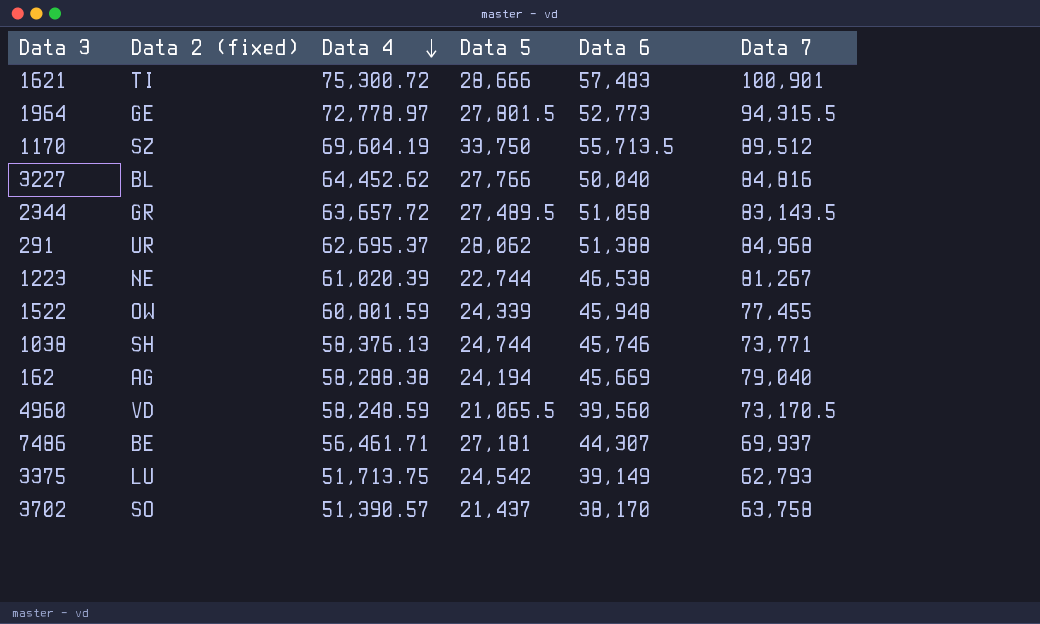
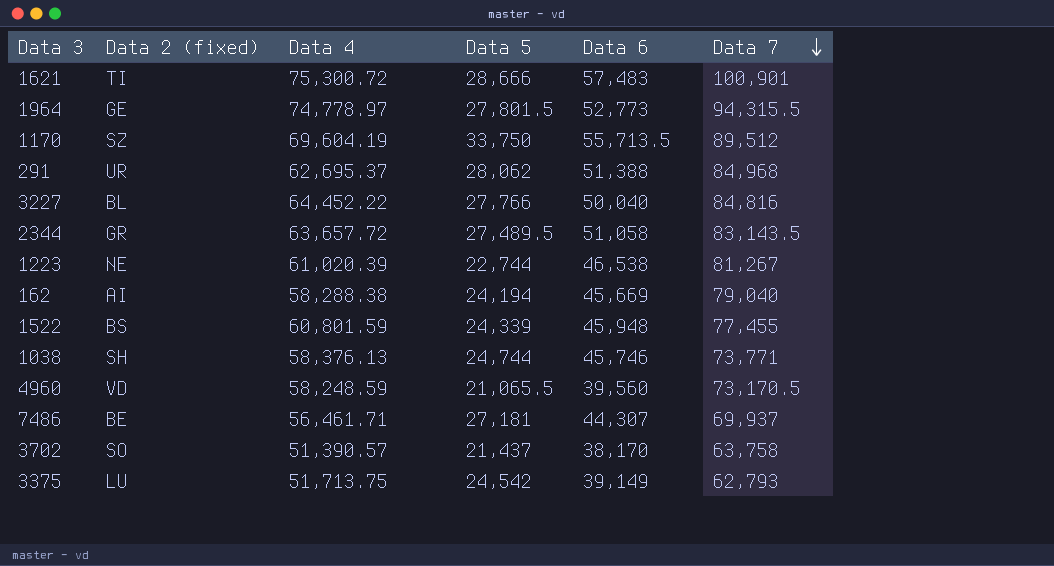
row order: Data 4 descending -> Data 7 descending
1964 | Data 4: 72,778.97 -> 74,778.97
3227 | Data 4: 64,452.62 -> 64,452.22
162 | Data 2 (fixed): AG -> AI
1522 | Data 2 (fixed): OW -> BS

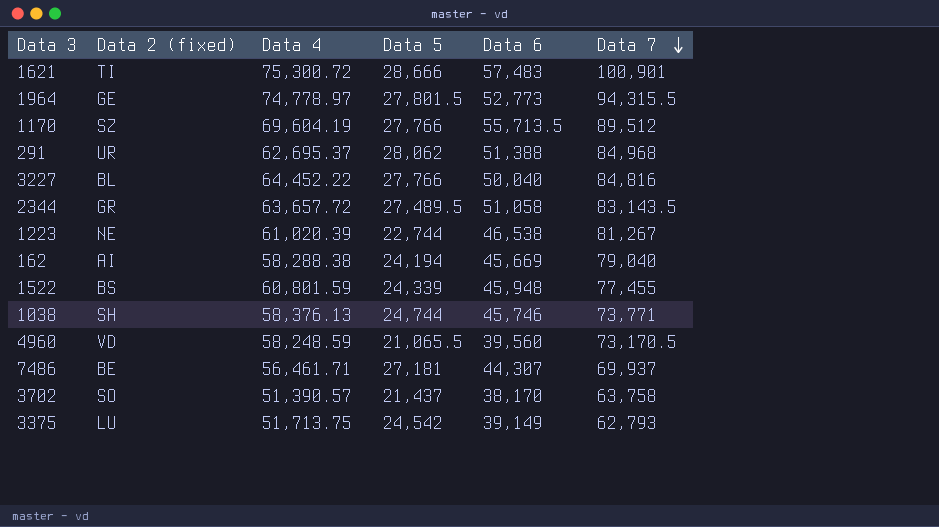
1170 | Data 5: 33,750 -> 27,766

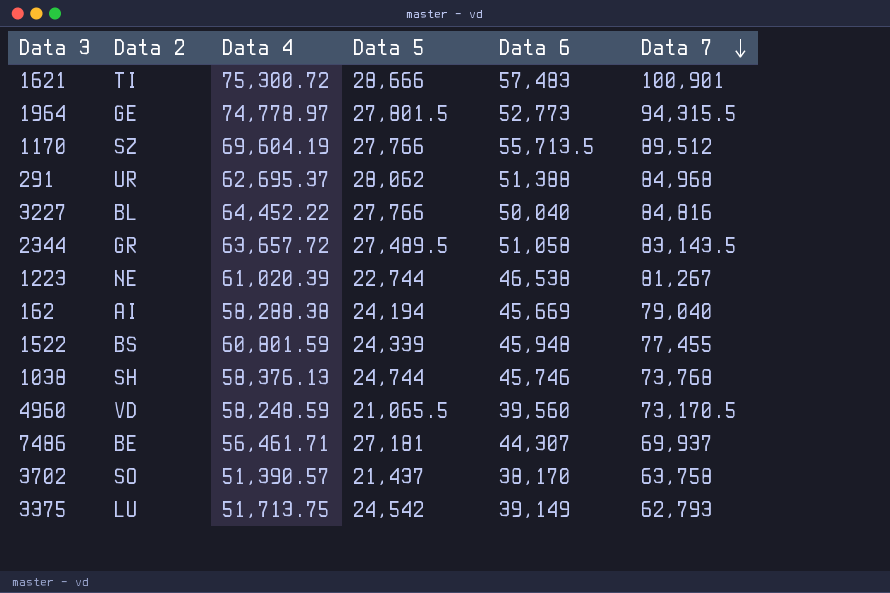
column name: Data 2 (fixed) -> Data 2
1038 | Data 7: 73,771 -> 73,768

